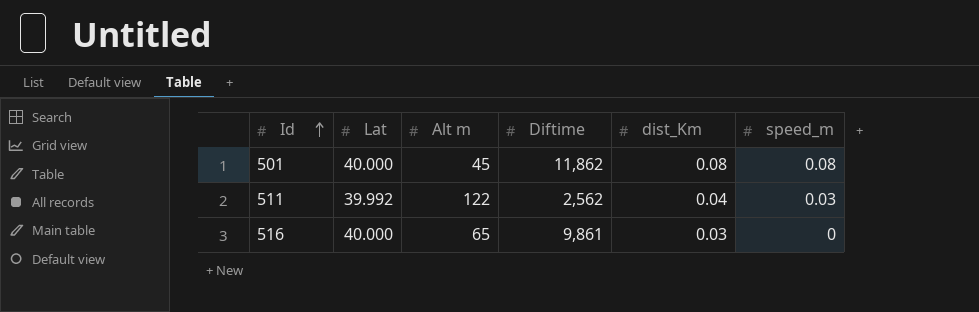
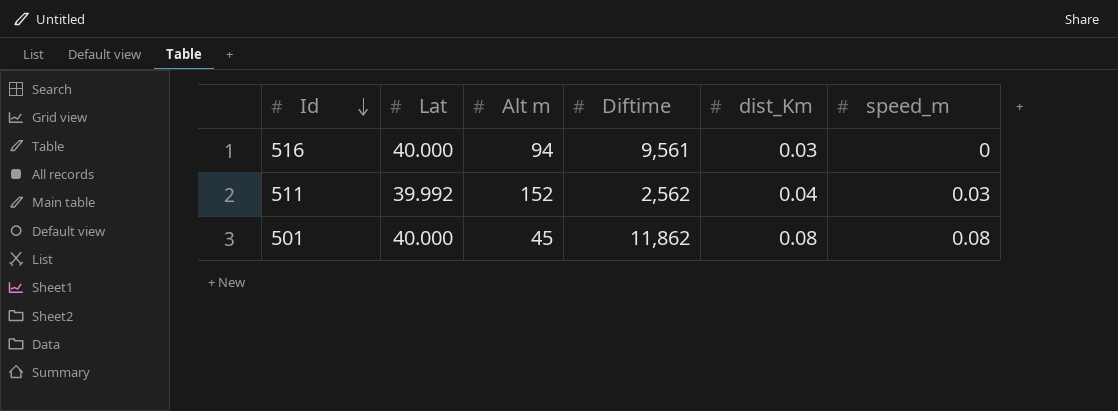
row order: Id ascending -> Id descending
516 | Alt m: 65 -> 94
516 | Diftime: 9,861 -> 9,561
511 | Alt m: 122 -> 152

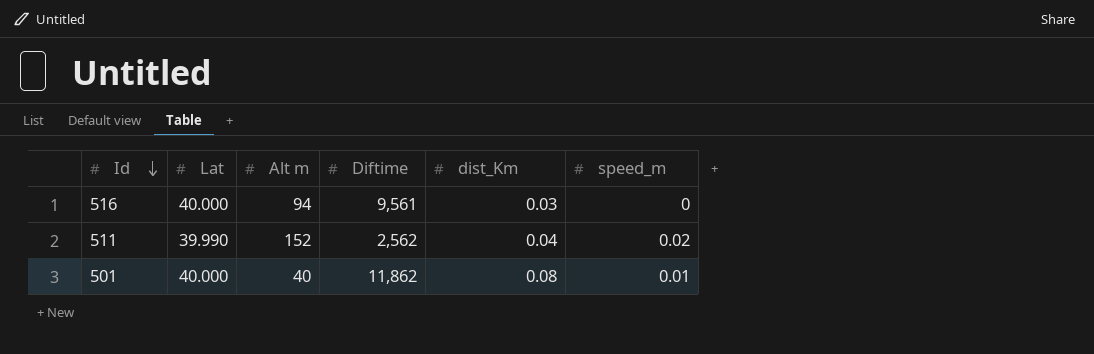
511 | Lat: 39.992 -> 39.990
511 | speed_m: 0.03 -> 0.02
501 | Alt m: 45 -> 40
501 | speed_m: 0.08 -> 0.01

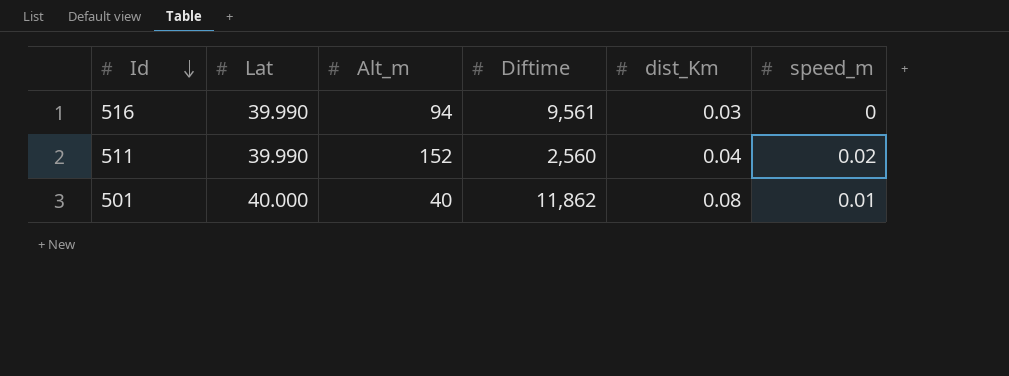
column name: Alt m -> Alt_m
516 | Lat: 40.000 -> 39.990
511 | Diftime: 2,562 -> 2,560

